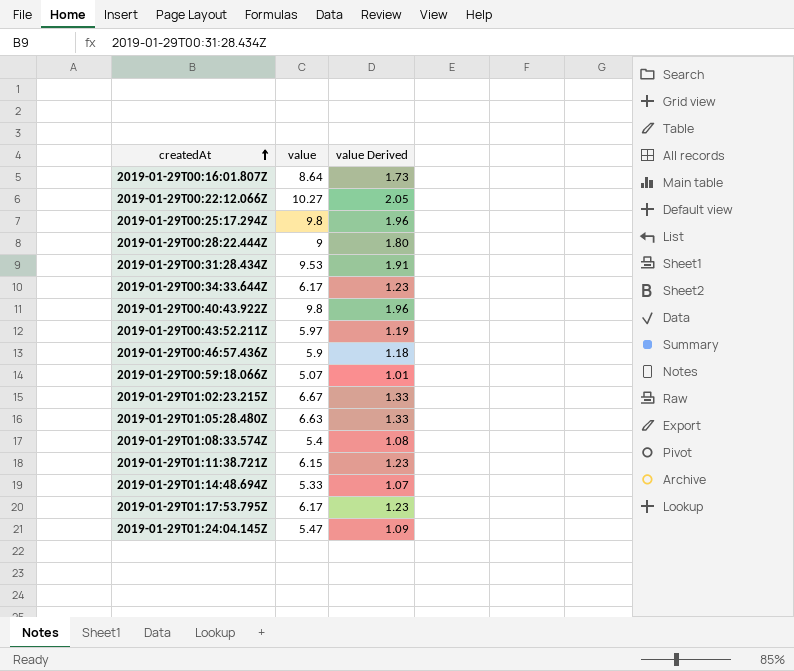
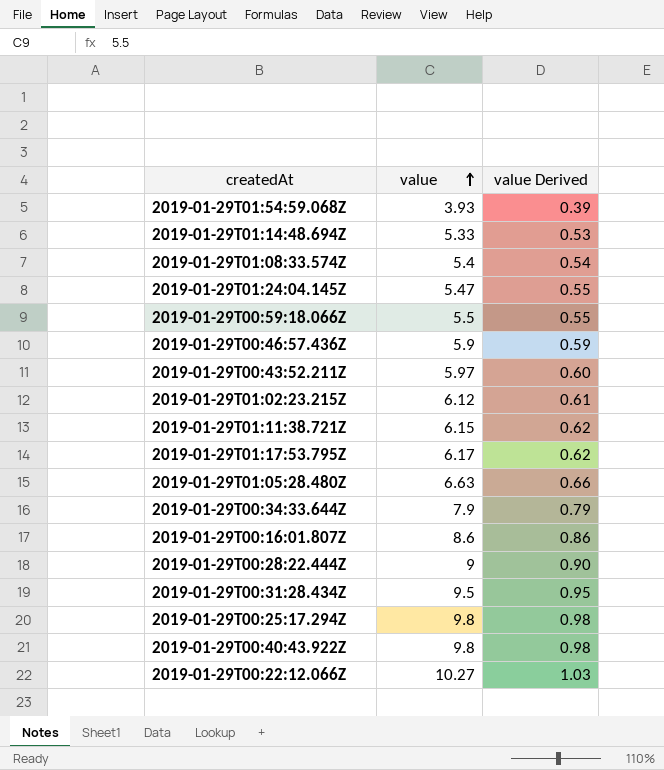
row order: createdAt ascending -> value ascending
column value Derived | formula: [value] * 0.2 -> [value] * 0.1
row 2019-01-29T01:54:59.068Z: none -> 3.93 | 0.39
2019-01-29T00:59:18.066Z | value: 5.07 -> 5.5
2019-01-29T01:02:23.215Z | value: 6.67 -> 6.12
2019-01-29T00:34:33.644Z | value: 6.17 -> 7.9
2019-01-29T00:16:01.807Z | value: 8.64 -> 8.6
2019-01-29T00:31:28.434Z | value: 9.53 -> 9.5

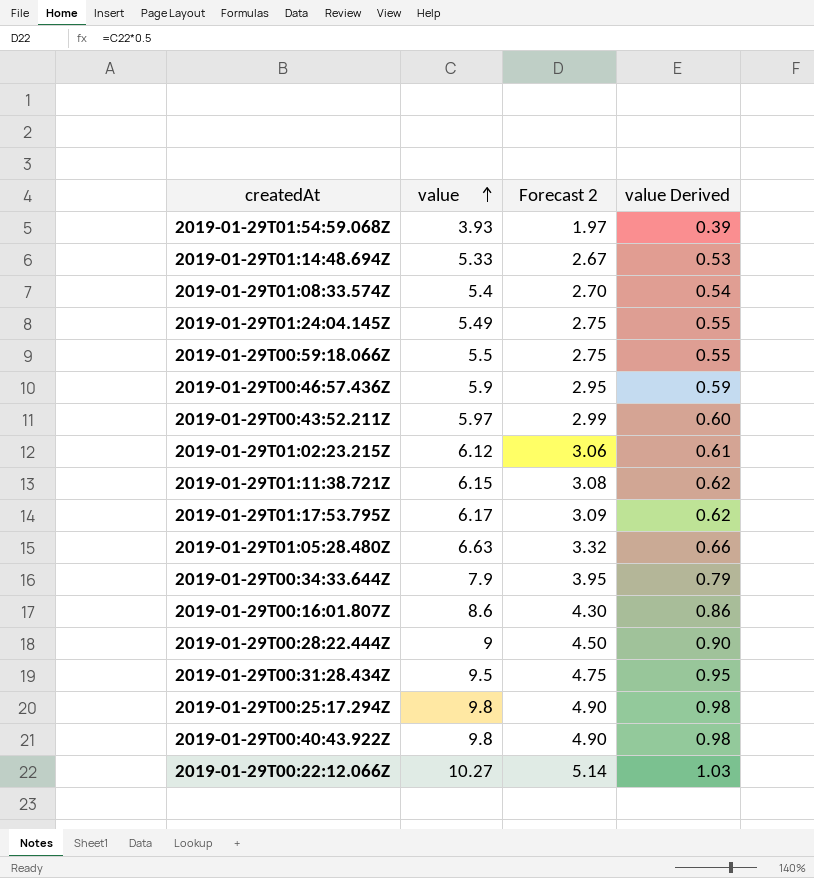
column Forecast 2 | formula: none -> [value] * 0.5
2019-01-29T01:24:04.145Z | value: 5.47 -> 5.49

